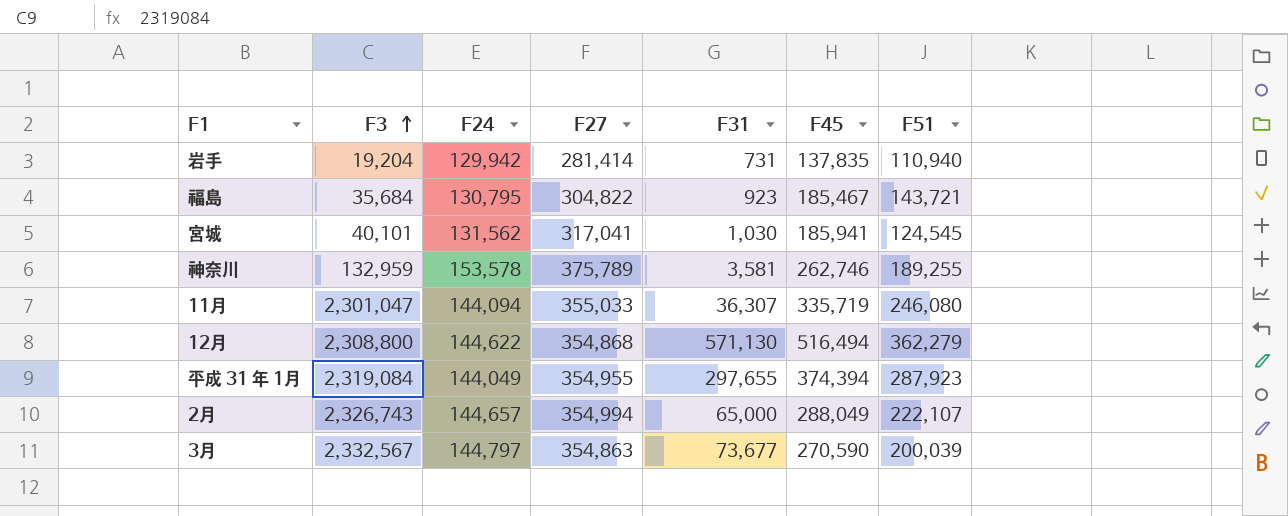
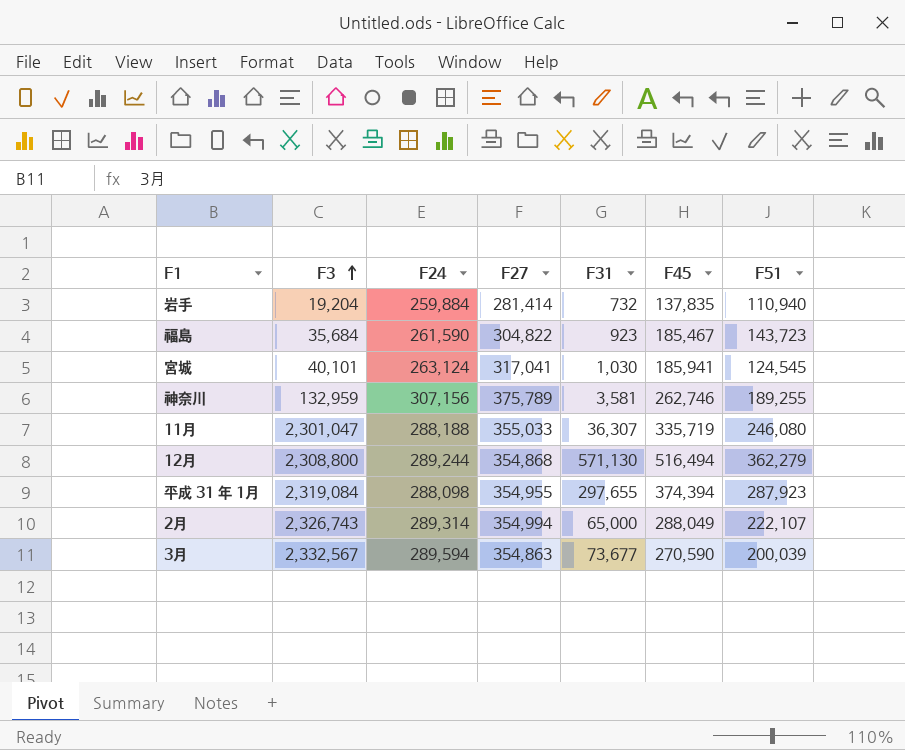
岩手 | F24: 129,942 -> 259,884
岩手 | F31: 731 -> 732
福島 | F24: 130,795 -> 261,590
福島 | F51: 143,721 -> 143,723
宮城 | F24: 131,562 -> 263,124
神奈川 | F24: 153,578 -> 307,156
11月 | F24: 144,094 -> 288,188
12月 | F24: 144,622 -> 289,244
平成 31 年 1月 | F24: 144,049 -> 288,098
2月 | F24: 144,657 -> 289,314
3月 | F24: 144,797 -> 289,594

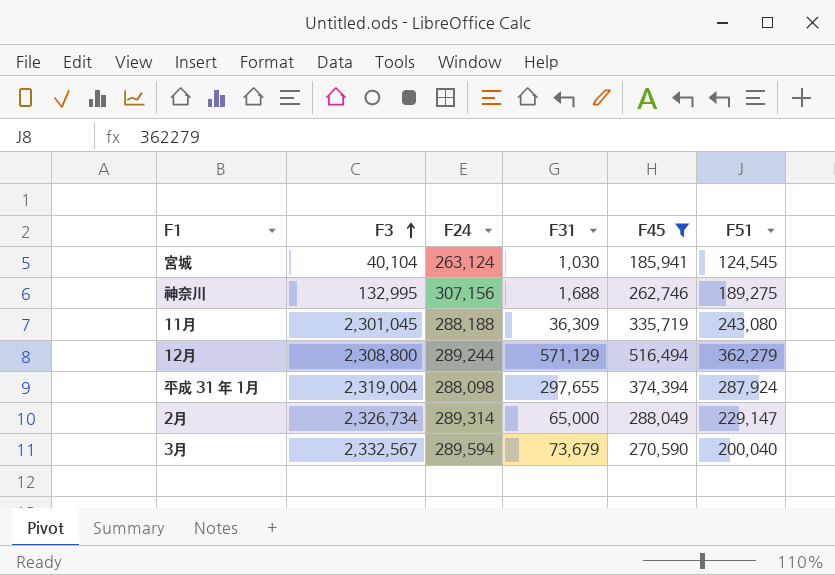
filter: none -> F45 >= 185,941
column F27 | position: 4 -> none
宮城 | F3: 40,101 -> 40,104
神奈川 | F3: 132,959 -> 132,995
神奈川 | F31: 3,581 -> 1,688
神奈川 | F51: 189,255 -> 189,275
11月 | F3: 2,301,047 -> 2,301,045
11月 | F31: 36,307 -> 36,309
11月 | F51: 246,080 -> 243,080
12月 | F31: 571,130 -> 571,129
平成 31 年 1月 | F3: 2,319,084 -> 2,319,004
平成 31 年 1月 | F51: 287,923 -> 287,924
2月 | F3: 2,326,743 -> 2,326,734
2月 | F51: 222,107 -> 229,147
3月 | F31: 73,677 -> 73,679
3月 | F51: 200,039 -> 200,040

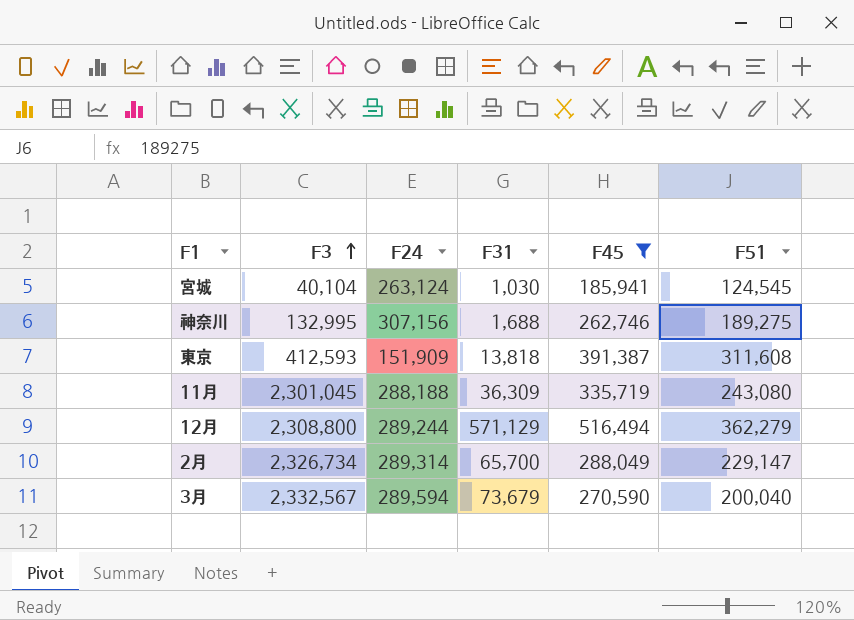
row 平成 31 年 1月: 2,319,004 | 288,098 | 297,655 | 374,394 | 287,924 -> none
row 東京: none -> 412,593 | 151,909 | 13,818 | 391,387 | 311,608
2月 | F31: 65,000 -> 65,700

